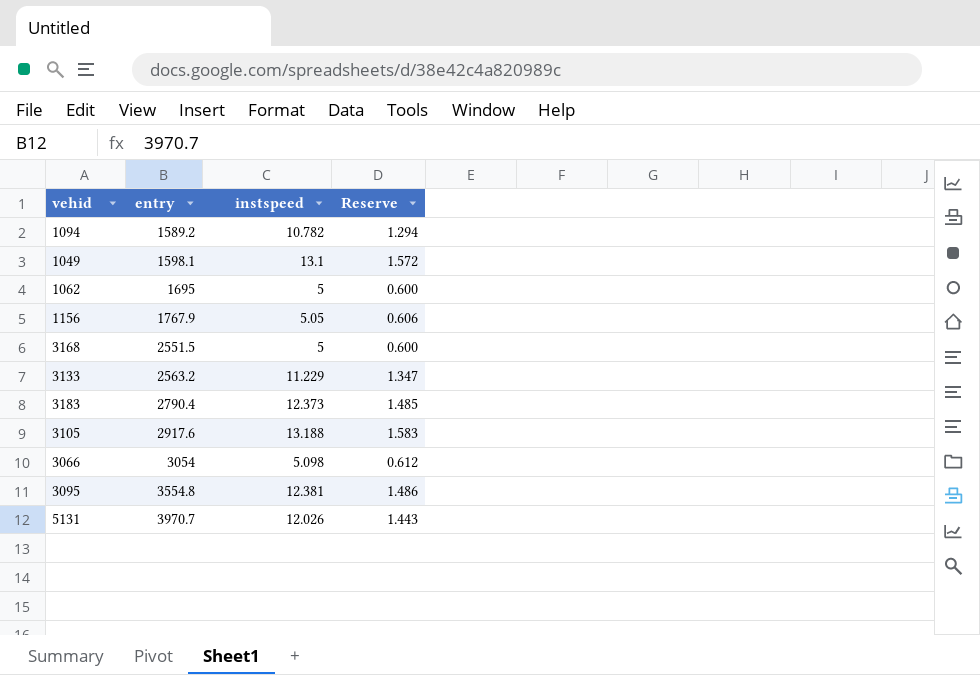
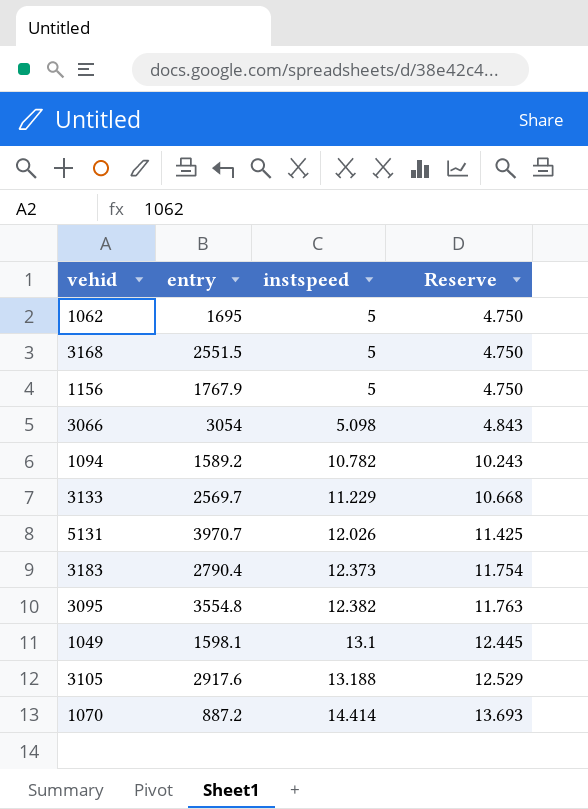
row order: entry ascending -> instspeed ascending
column Reserve | formula: [instspeed] * 0.12 -> [instspeed] * 0.95
1156 | instspeed: 5.05 -> 5
3133 | entry: 2563.2 -> 2569.7
3095 | instspeed: 12.381 -> 12.382
row 1070: none -> 887.2 | 14.414 | 13.693

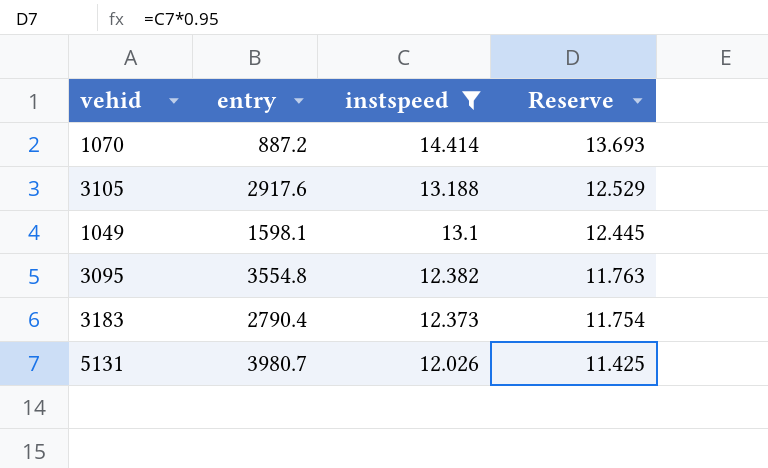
filter: none -> instspeed >= 12.026
row order: instspeed ascending -> instspeed descending
5131 | entry: 3970.7 -> 3980.7

